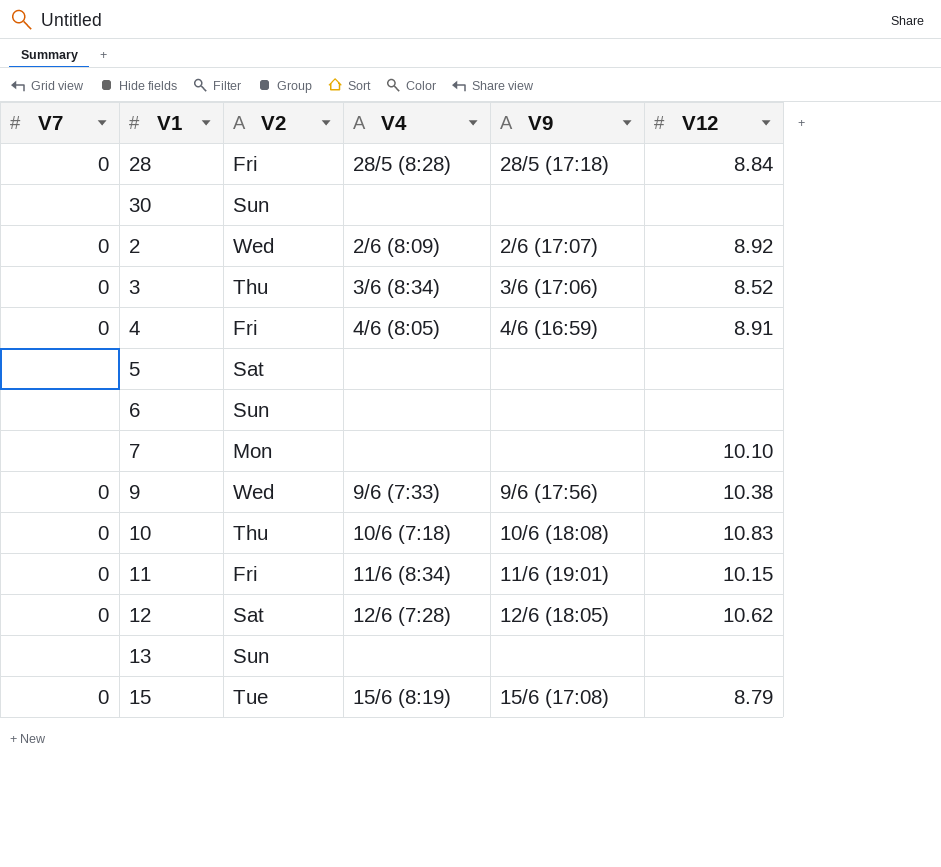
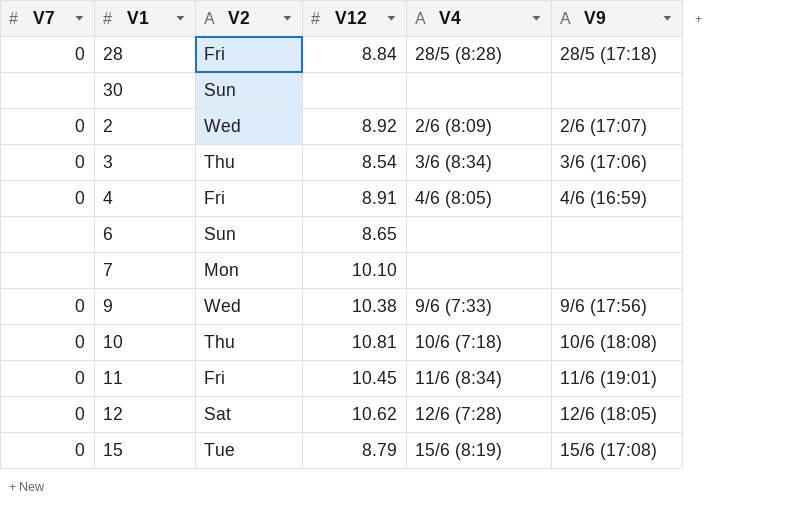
column V12 | position: 6 -> 4
row 5: none | Sat | none | none | none -> none
row 13: none | Sun | none | none | none -> none
3 | V12: 8.52 -> 8.54
6 | V12: none -> 8.65
10 | V12: 10.83 -> 10.81
11 | V12: 10.15 -> 10.45

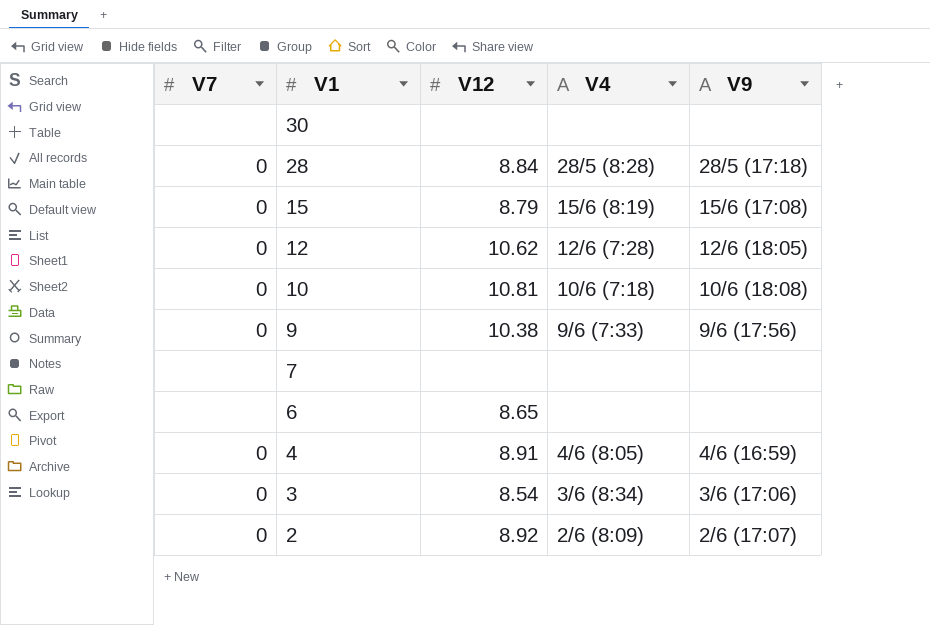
row order: none -> V1 descending
column V2 | position: 3 -> none
row 11: 0 | Fri | 10.45 | 11/6 (8:34) | 11/6 (19:01) -> none
7 | V12: 10.10 -> none

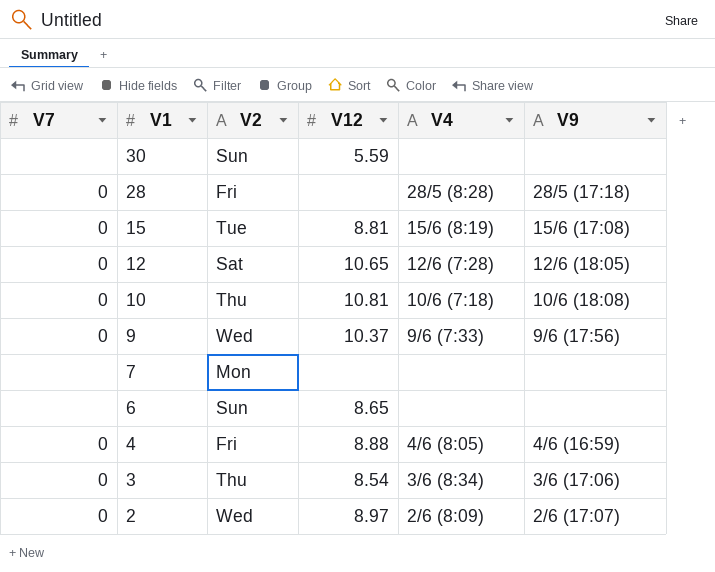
column V2 | position: none -> 3
30 | V12: none -> 5.59
28 | V12: 8.84 -> none
15 | V12: 8.79 -> 8.81
12 | V12: 10.62 -> 10.65
9 | V12: 10.38 -> 10.37
4 | V12: 8.91 -> 8.88
2 | V12: 8.92 -> 8.97

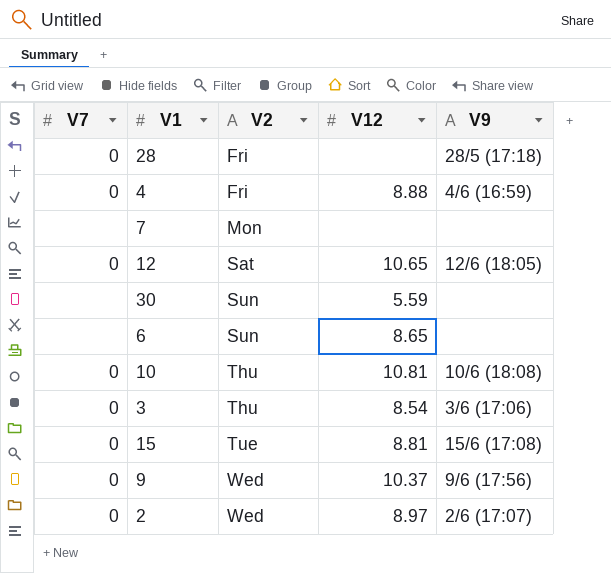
row order: V1 descending -> V2 ascending
column V4 | position: 5 -> none

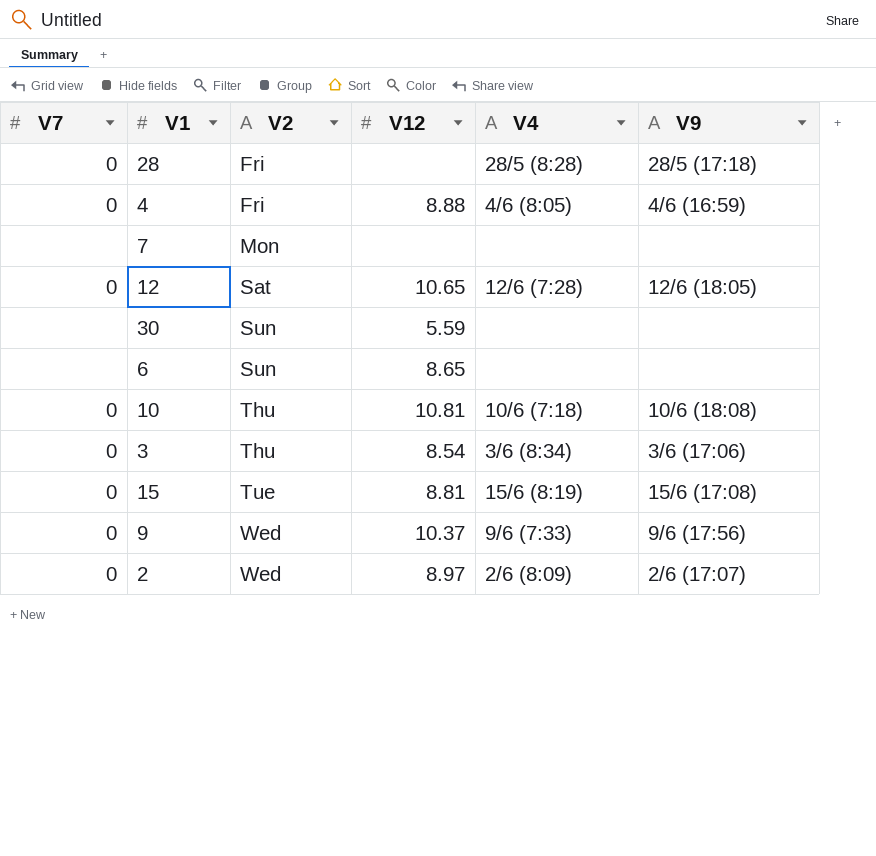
column V4 | position: none -> 5

